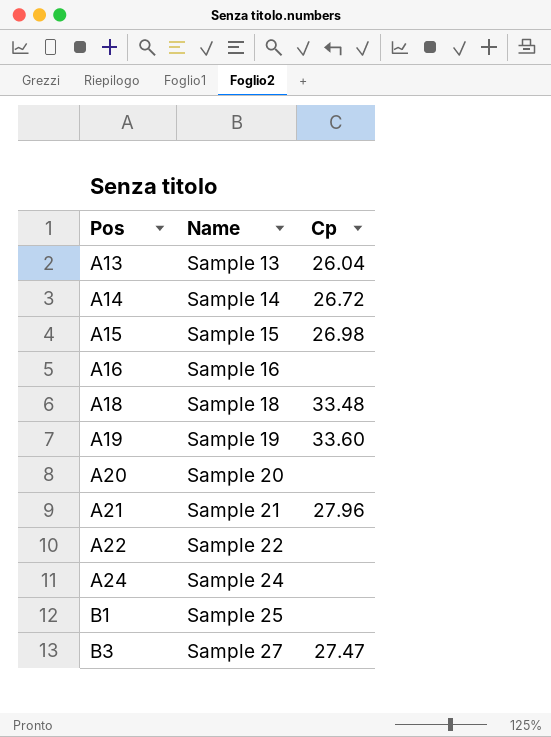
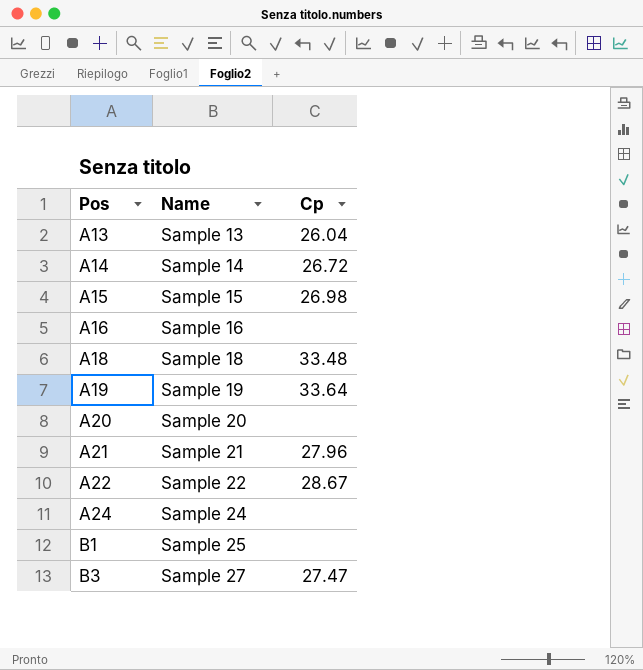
A19 | Cp: 33.60 -> 33.64
A22 | Cp: none -> 28.67

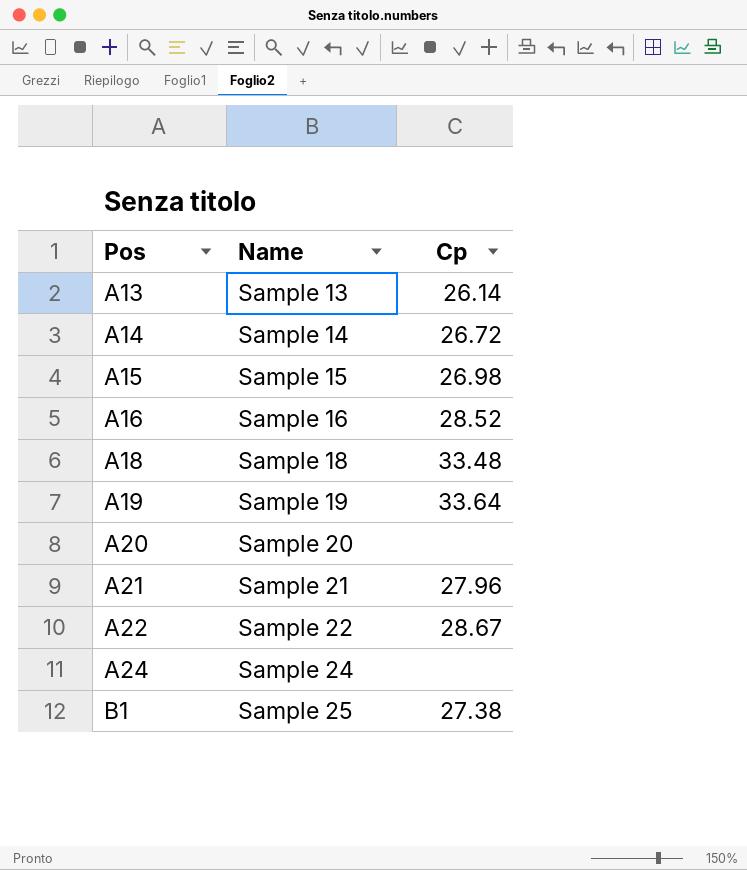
row B3: Sample 27 | 27.47 -> none
A13 | Cp: 26.04 -> 26.14
A16 | Cp: none -> 28.52
B1 | Cp: none -> 27.38

